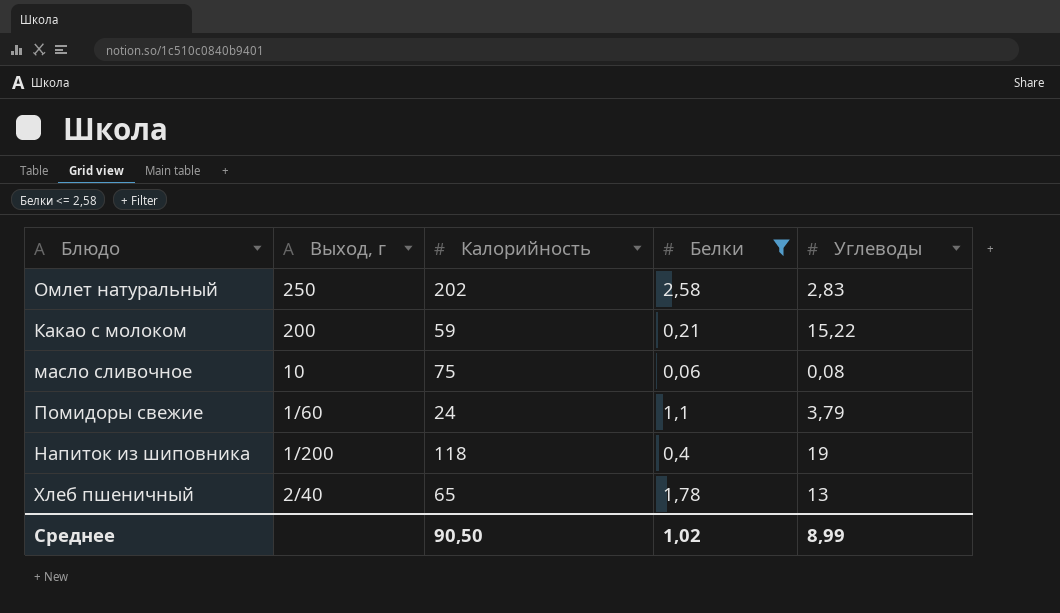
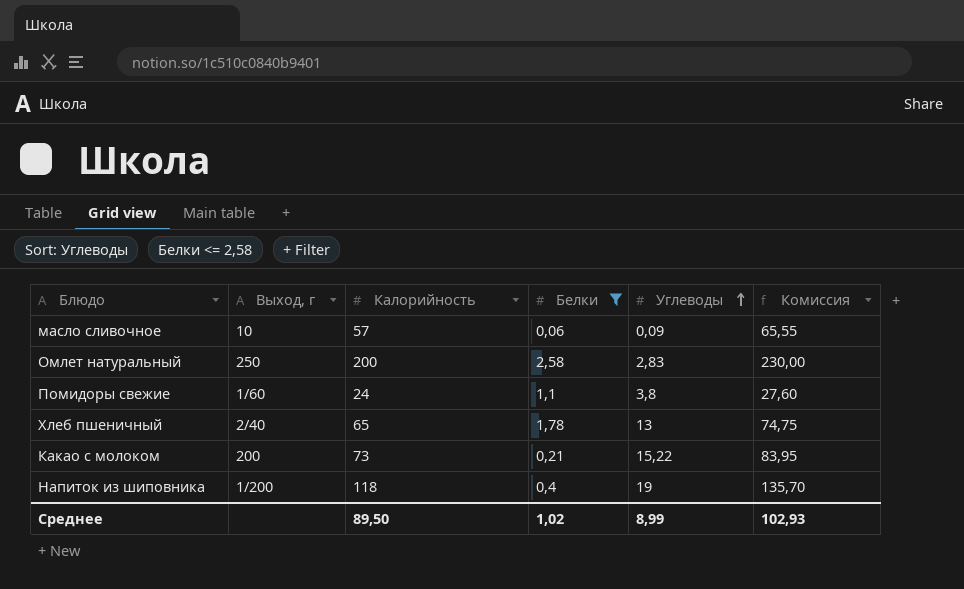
row order: none -> Углеводы ascending
column Комиссия | formula: none -> [Калорийность] * 1,15
масло сливочное | Калорийность: 75 -> 57
масло сливочное | Углеводы: 0,08 -> 0,09
Омлет натуральный | Калорийность: 202 -> 200
Помидоры свежие | Углеводы: 3,79 -> 3,8
Какао с молоком | Калорийность: 59 -> 73
Среднее | Калорийность: 90,50 -> 89,50

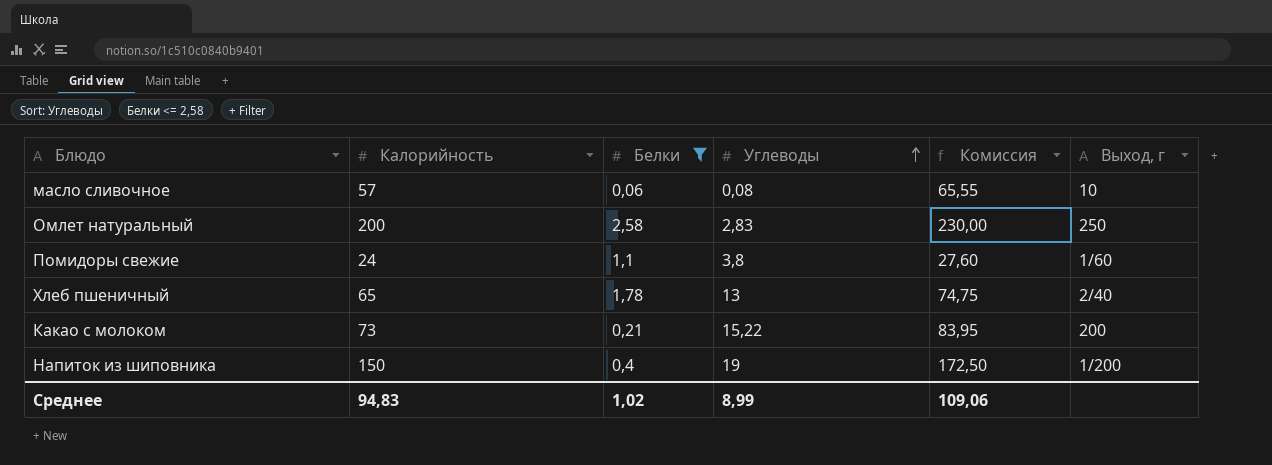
column Выход, г | position: 2 -> 6
масло сливочное | Углеводы: 0,09 -> 0,08
Напиток из шиповника | Калорийность: 118 -> 150
Напиток из шиповника | Комиссия: 135,70 -> 172,50
Среднее | Калорийность: 89,50 -> 94,83
Среднее | Комиссия: 102,93 -> 109,06

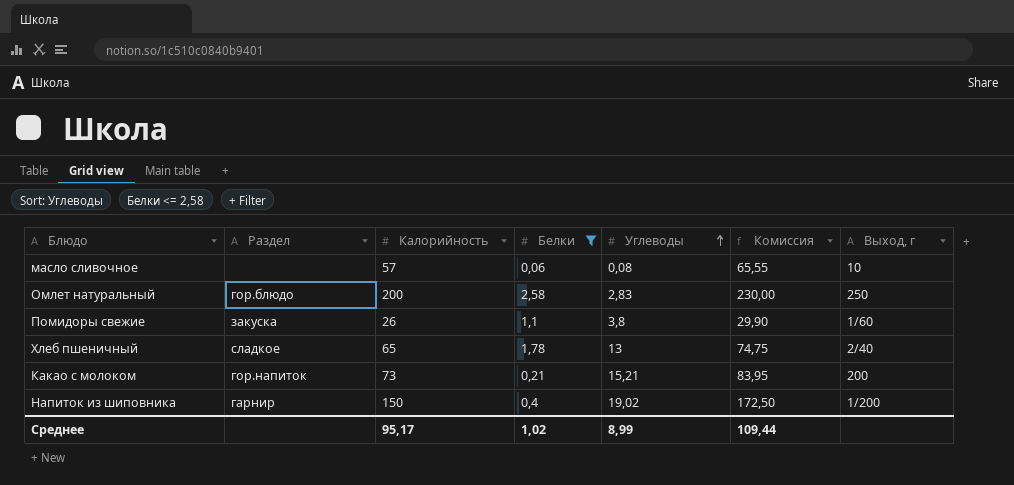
column Раздел | position: none -> 2
Помидоры свежие | Калорийность: 24 -> 26
Помидоры свежие | Комиссия: 27,60 -> 29,90
Какао с молоком | Углеводы: 15,22 -> 15,21
Напиток из шиповника | Углеводы: 19 -> 19,02
Среднее | Калорийность: 94,83 -> 95,17
Среднее | Комиссия: 109,06 -> 109,44

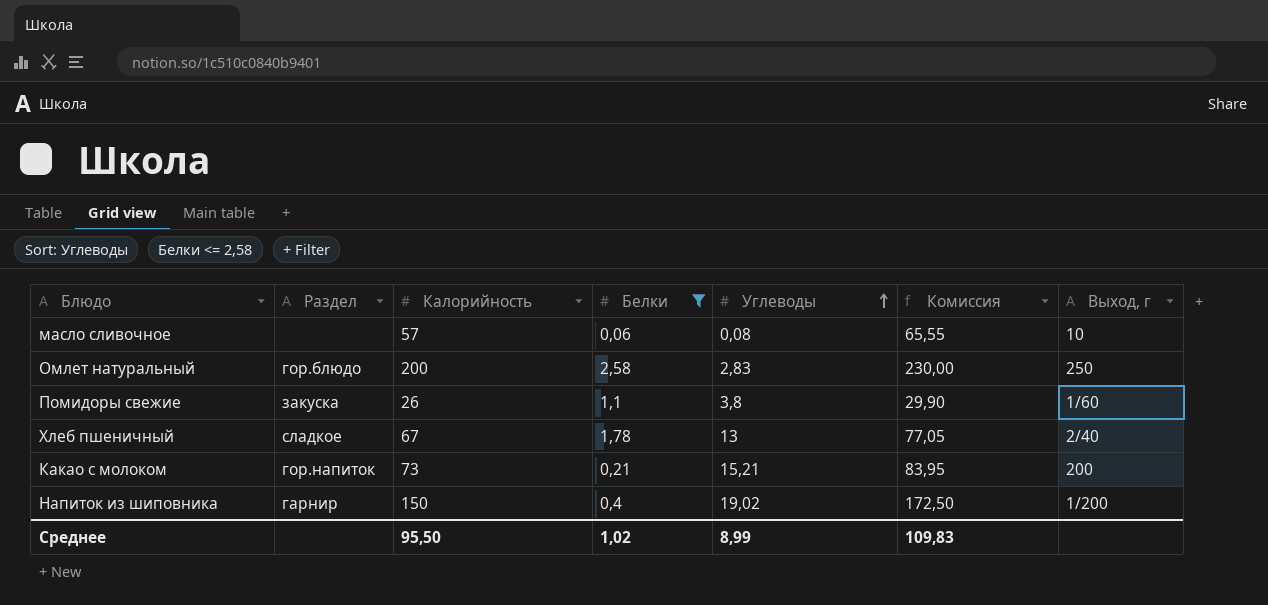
Хлеб пшеничный | Калорийность: 65 -> 67
Хлеб пшеничный | Комиссия: 74,75 -> 77,05
Среднее | Калорийность: 95,17 -> 95,50
Среднее | Комиссия: 109,44 -> 109,83

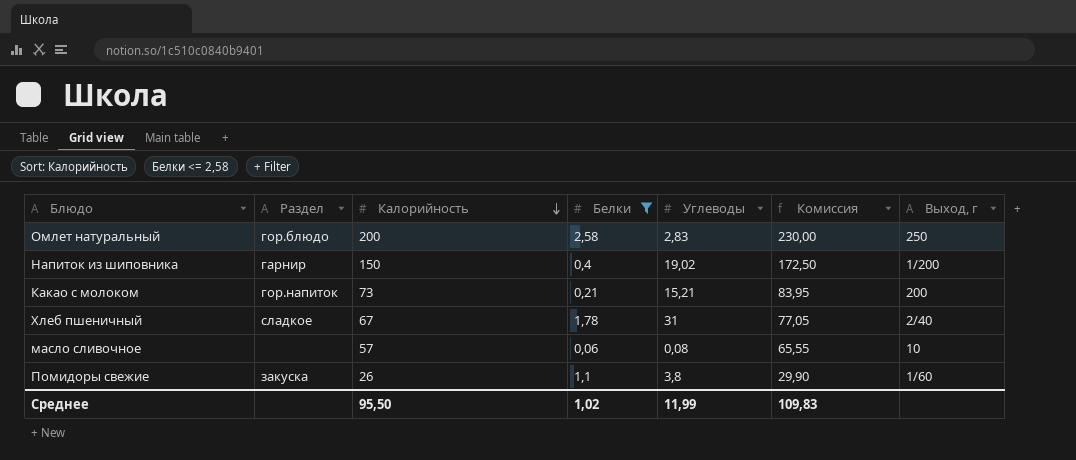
row order: Углеводы ascending -> Калорийность descending
Хлеб пшеничный | Углеводы: 13 -> 31
Среднее | Углеводы: 8,99 -> 11,99

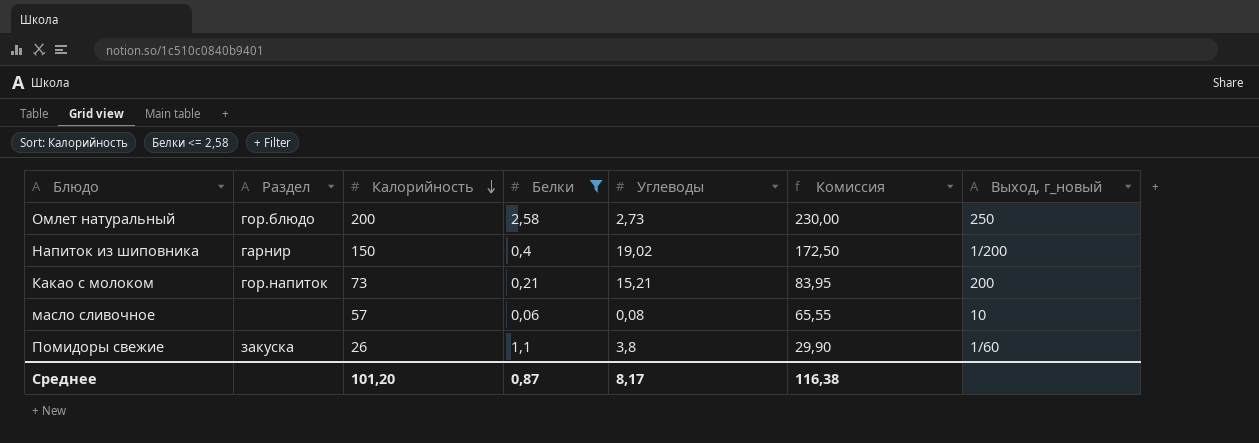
column name: Выход, г -> Выход, г_новый
row Хлеб пшеничный: сладкое | 67 | 1,78 | 31 | 77,05 | 2/40 -> none
Омлет натуральный | Углеводы: 2,83 -> 2,73
Среднее | Калорийность: 95,50 -> 101,20
Среднее | Белки: 1,02 -> 0,87
Среднее | Углеводы: 11,99 -> 8,17
Среднее | Комиссия: 109,83 -> 116,38

